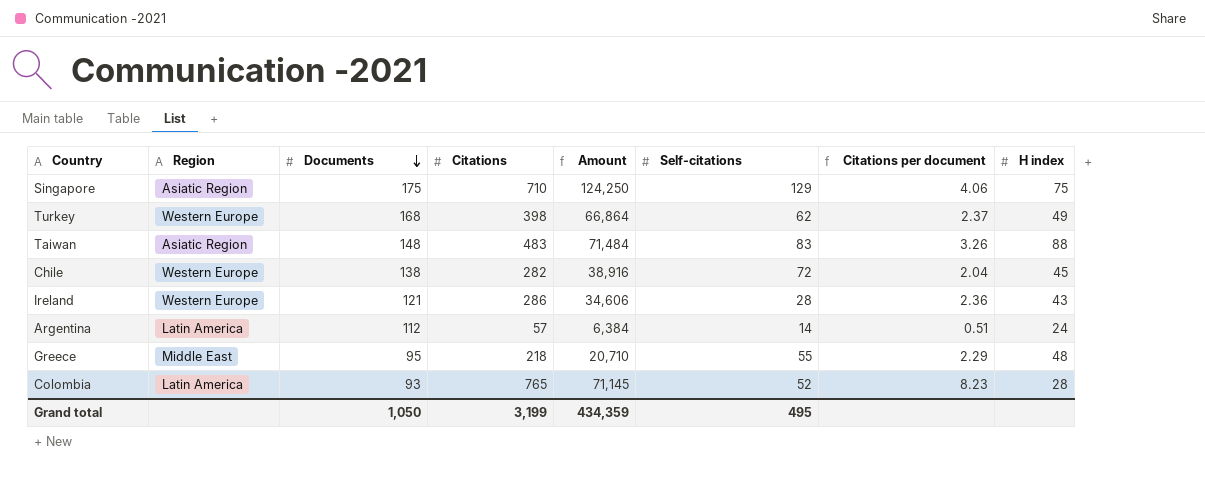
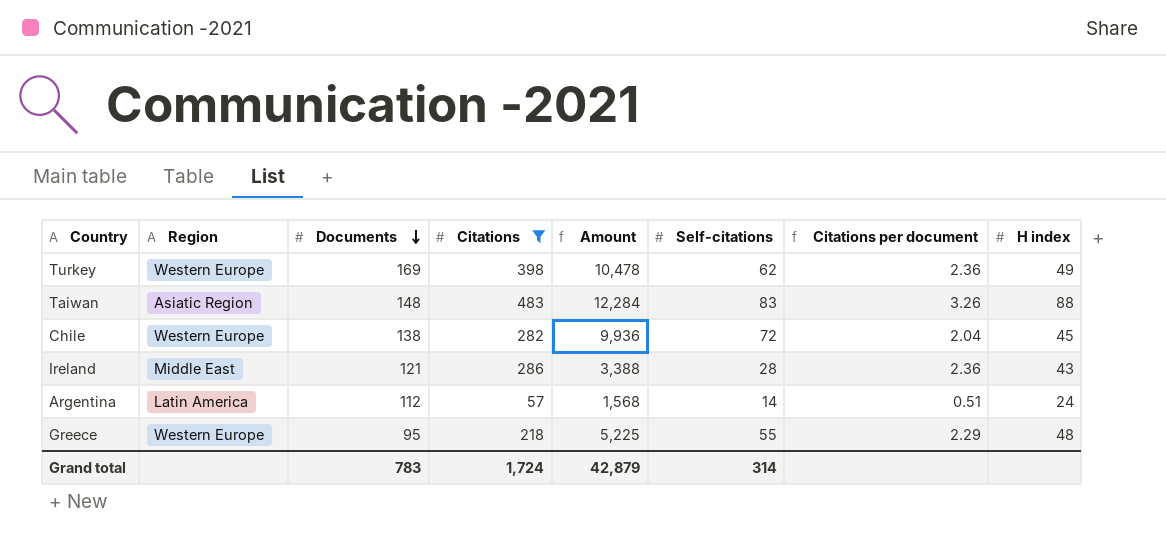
filter: none -> Citations <= 483
column Amount | formula: [Documents] * [Citations] -> [Documents] * [Self-citations]
Turkey | Documents: 168 -> 169
Turkey | Citations per document: 2.37 -> 2.36
Ireland | Region: Western Europe -> Middle East
Greece | Region: Middle East -> Western Europe
Grand total | Documents: 1,050 -> 783
Grand total | Citations: 3,199 -> 1,724
Grand total | Amount: 434,359 -> 42,879
Grand total | Self-citations: 495 -> 314

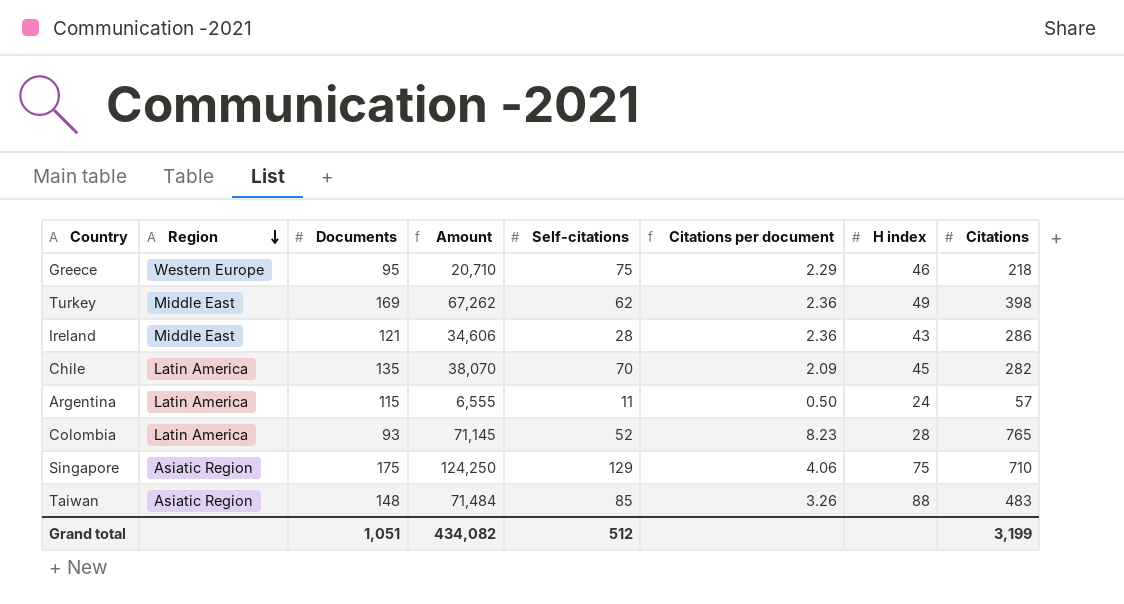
filter: Citations <= 483 -> none
row order: Documents descending -> Region descending
column Amount | formula: [Documents] * [Self-citations] -> [Documents] * [Citations]
column Citations | position: 4 -> 8
Greece | Self-citations: 55 -> 75
Greece | H index: 48 -> 46
Turkey | Region: Western Europe -> Middle East
Chile | Region: Western Europe -> Latin America
Chile | Documents: 138 -> 135
Chile | Self-citations: 72 -> 70
Chile | Citations per document: 2.04 -> 2.09
Argentina | Documents: 112 -> 115
Argentina | Self-citations: 14 -> 11
Argentina | Citations per document: 0.51 -> 0.50
Taiwan | Self-citations: 83 -> 85
Grand total | Documents: 783 -> 1,051
Grand total | Amount: 42,879 -> 434,082
Grand total | Self-citations: 314 -> 512
Grand total | Citations: 1,724 -> 3,199

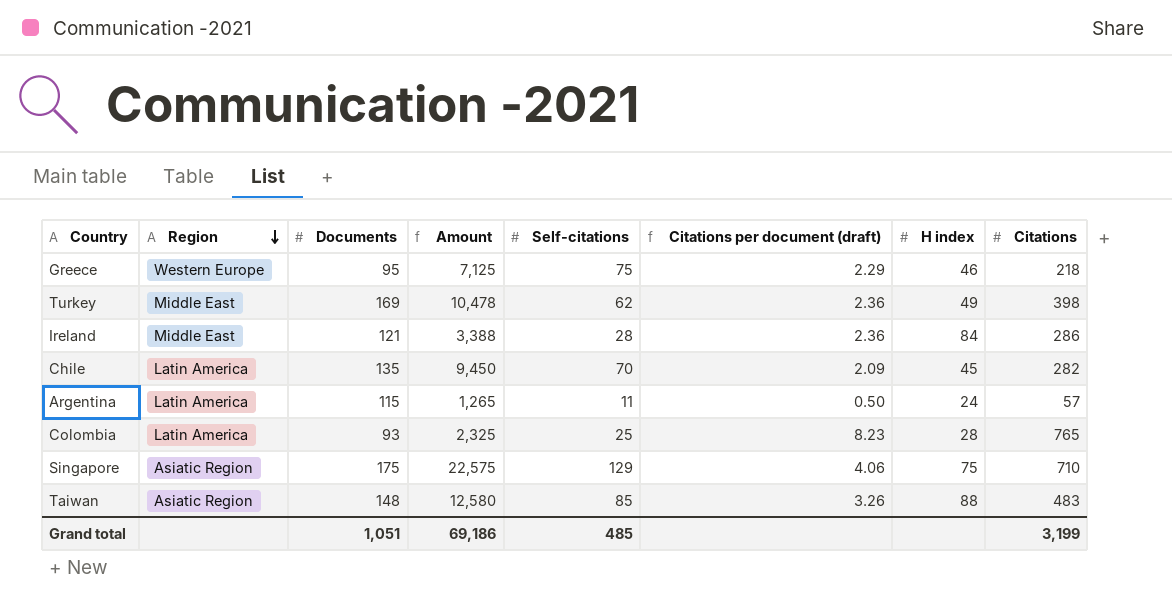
column Amount | formula: [Documents] * [Citations] -> [Documents] * [Self-citations]
column name: Citations per document -> Citations per document (draft)
Ireland | H index: 43 -> 84
Colombia | Self-citations: 52 -> 25
Grand total | Amount: 434,082 -> 69,186
Grand total | Self-citations: 512 -> 485

